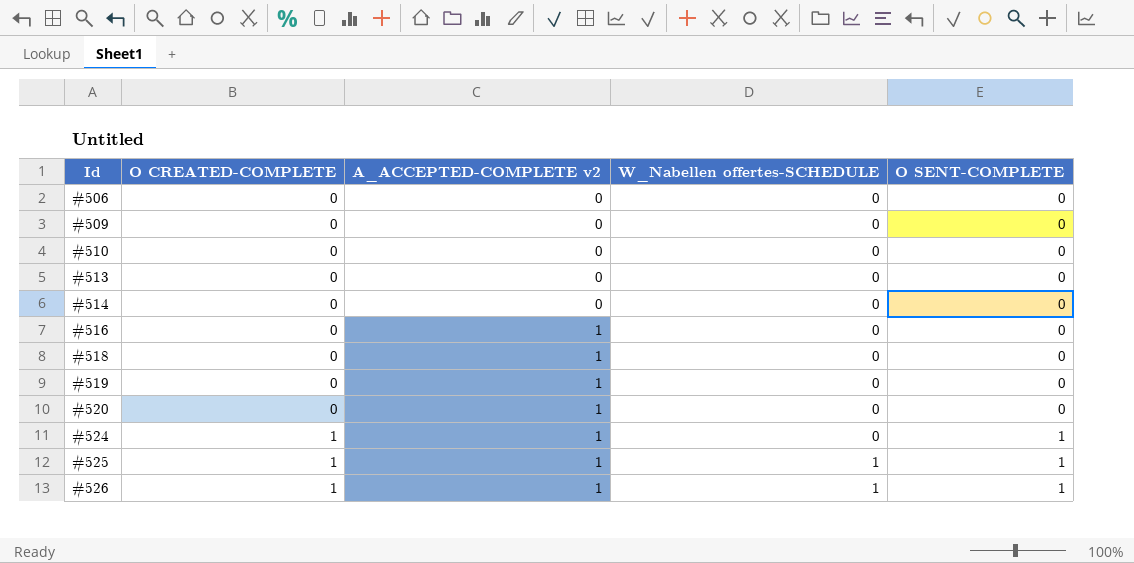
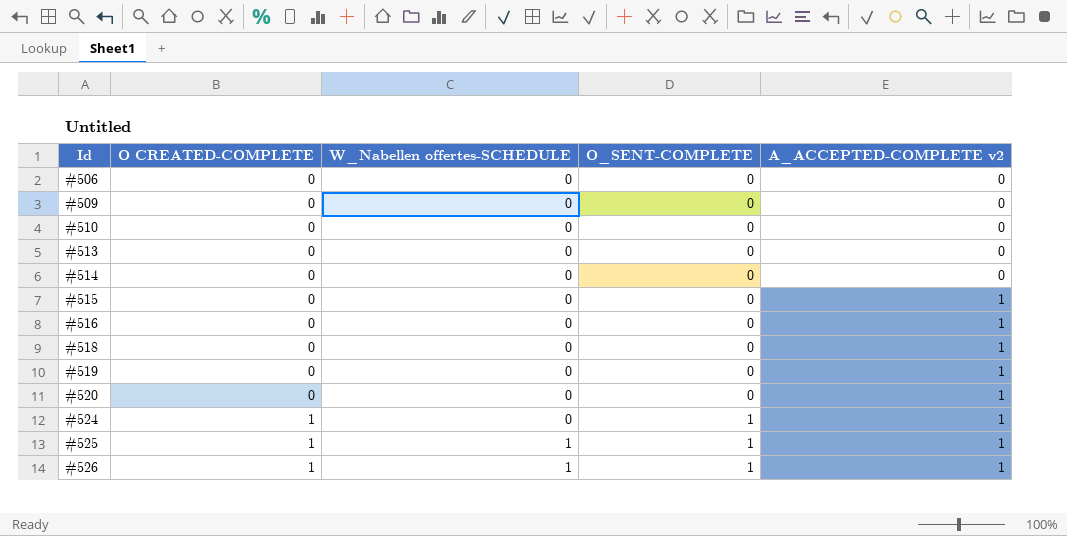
column name: O SENT-COMPLETE -> O_SENT-COMPLETE
column A_ACCEPTED-COMPLETE v2 | position: 3 -> 5
row #515: none -> 0 | 0 | 0 | 1

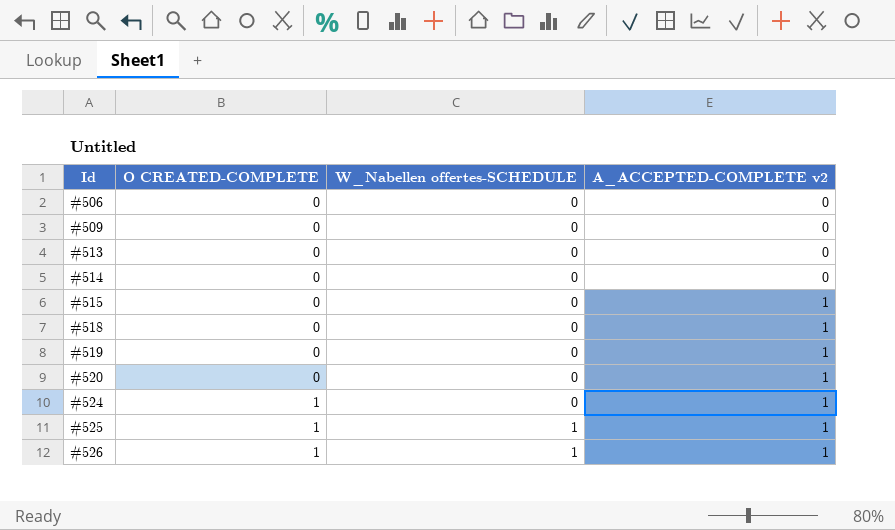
column O_SENT-COMPLETE | position: 4 -> none
row #510: 0 | 0 | 0 | 0 -> none
row #516: 0 | 0 | 0 | 1 -> none

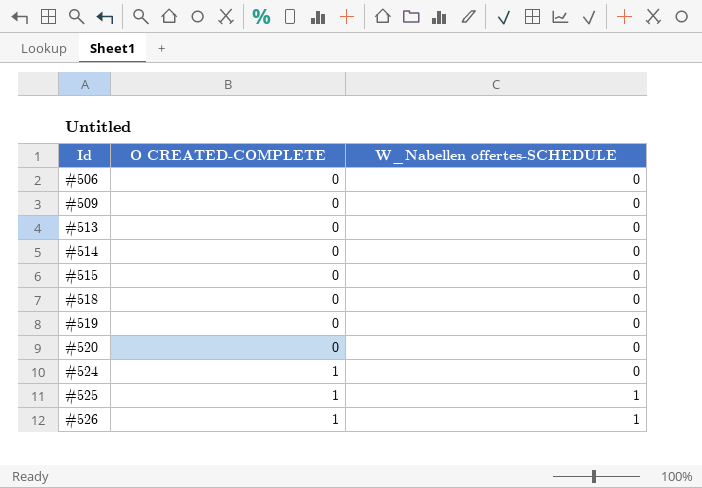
column A_ACCEPTED-COMPLETE v2 | position: 4 -> none

